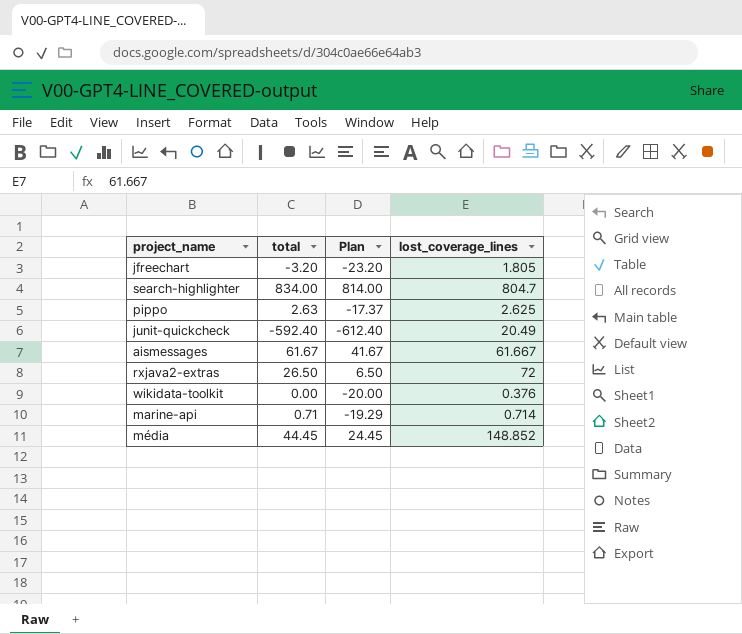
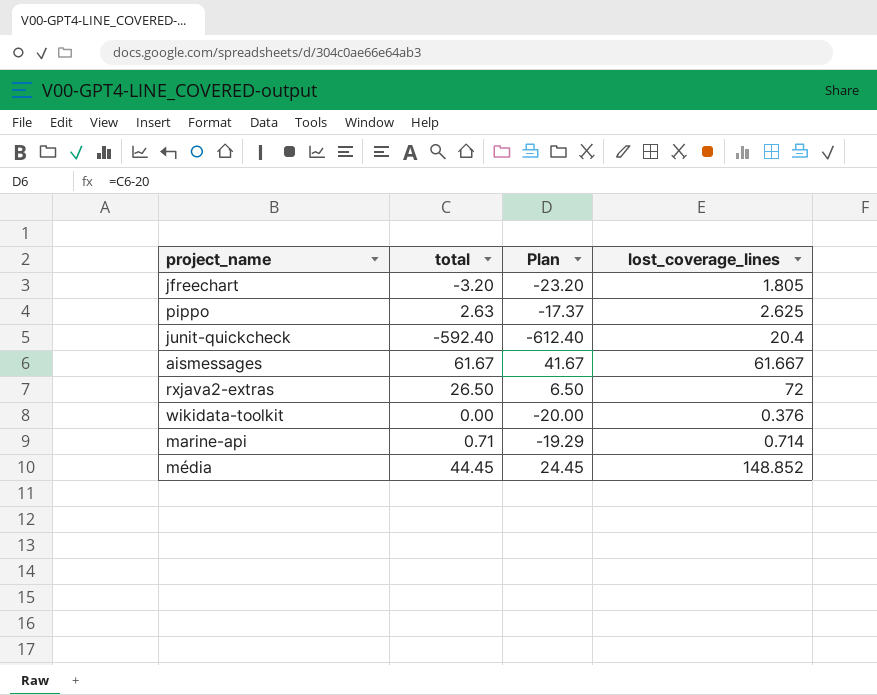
row search-highlighter: 834.00 | 814.00 | 804.7 -> none
junit-quickcheck | lost_coverage_lines: 20.49 -> 20.4

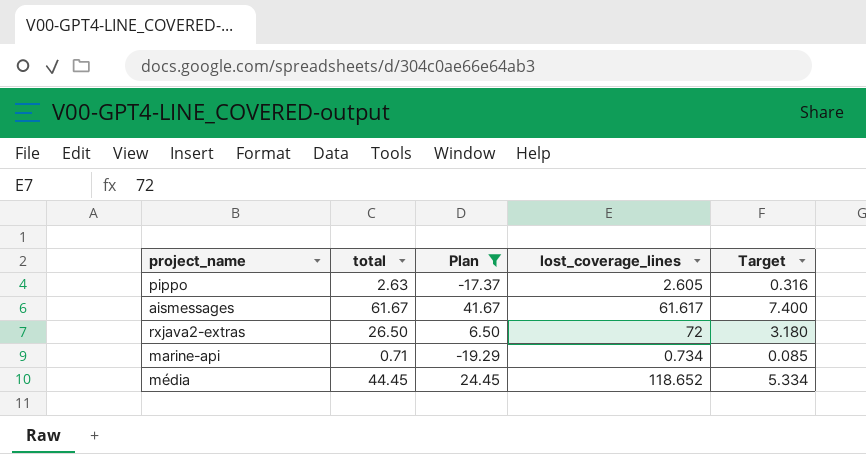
filter: none -> Plan >= -19.29
column Target | formula: none -> [total] * 0.12
pippo | lost_coverage_lines: 2.625 -> 2.605
aismessages | lost_coverage_lines: 61.667 -> 61.617
marine-api | lost_coverage_lines: 0.714 -> 0.734
média | lost_coverage_lines: 148.852 -> 118.652

